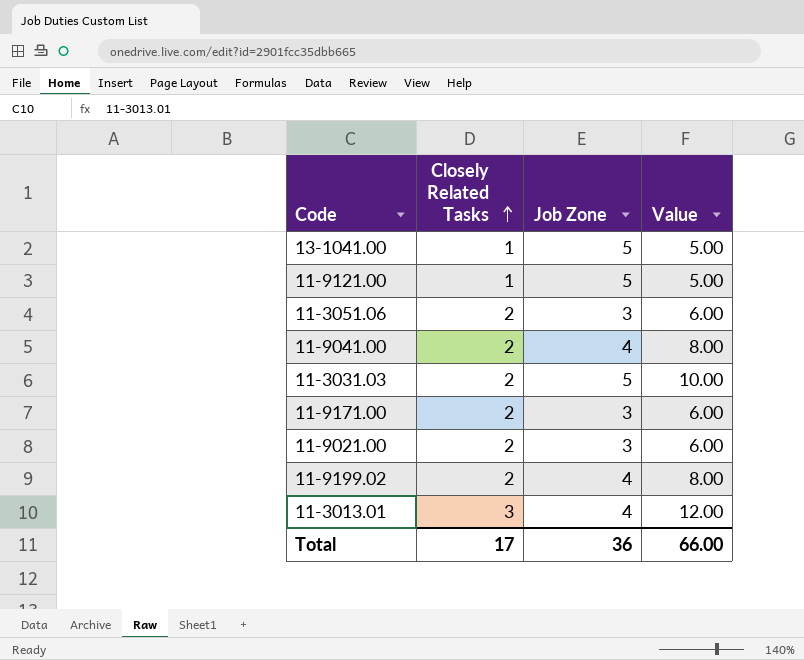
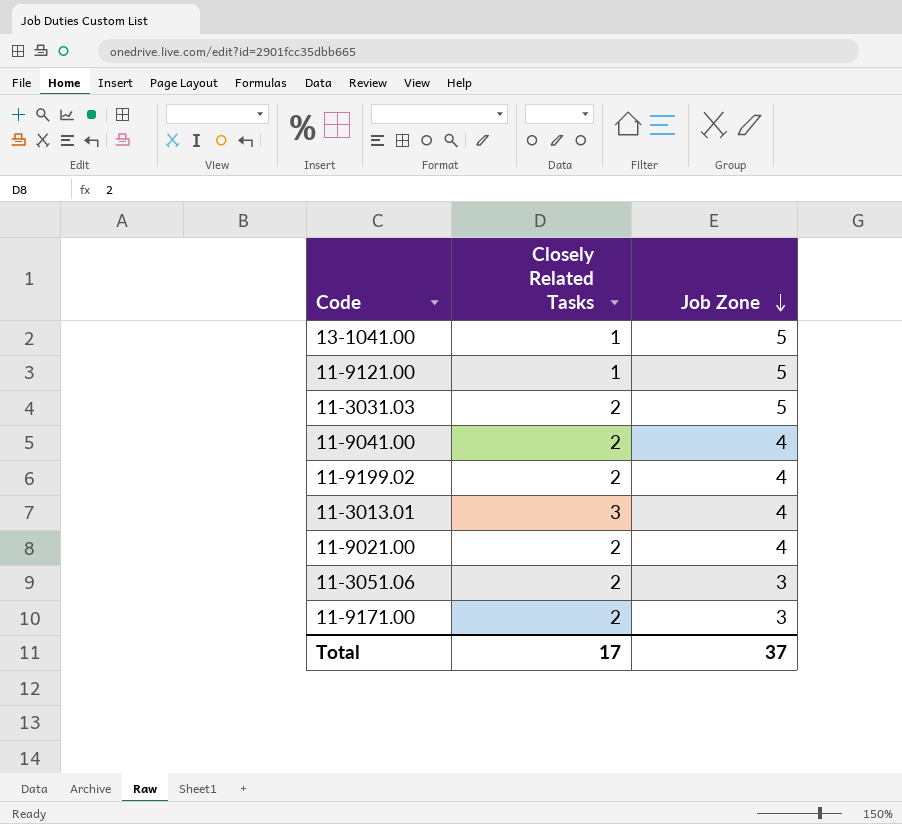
row order: Closely Related Tasks ascending -> Job Zone descending
column Value | formula: [Closely Related Tasks] * [Job Zone] -> none
11-9021.00 | Job Zone: 3 -> 4
Total | Job Zone: 36 -> 37

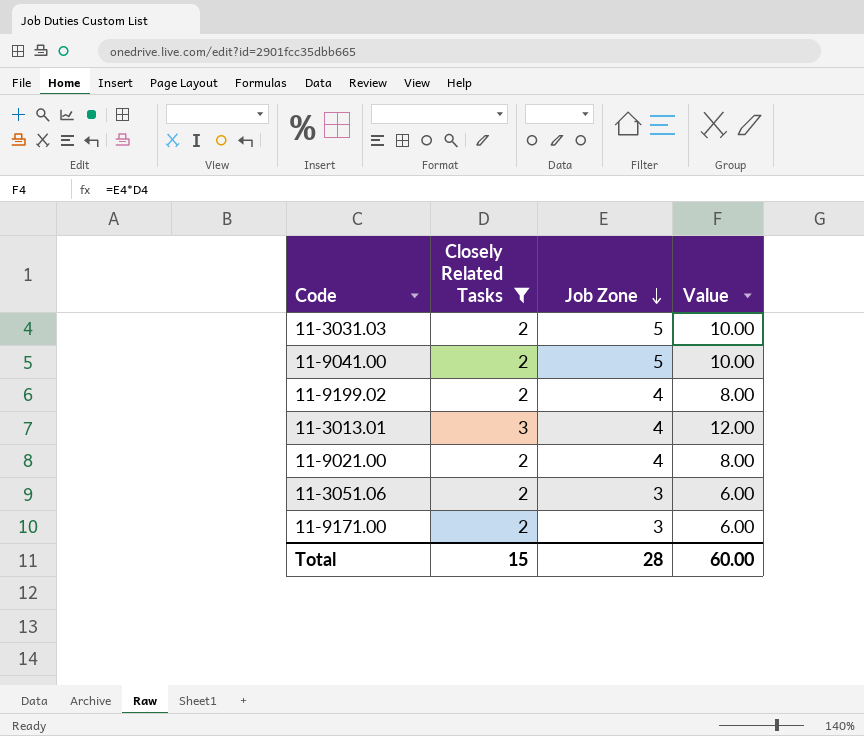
filter: none -> Closely Related Tasks != 1
column Value | formula: none -> [Closely Related Tasks] * [Job Zone]
11-9041.00 | Job Zone: 4 -> 5
Total | Closely Related Tasks: 17 -> 15
Total | Job Zone: 37 -> 28

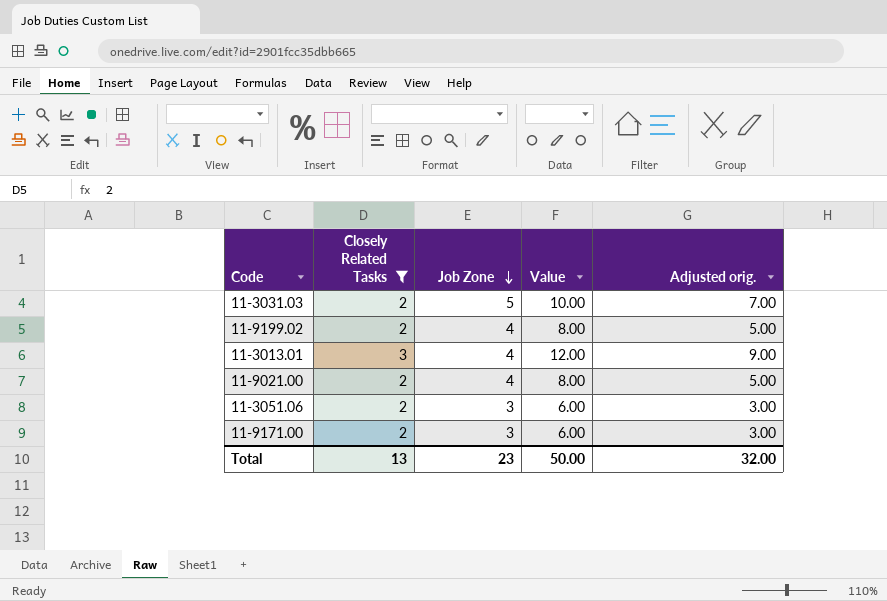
column Adjusted orig. | formula: none -> [Value] - 3
row 11-9041.00: 2 | 5 | 10.00 -> none
Total | Closely Related Tasks: 15 -> 13
Total | Job Zone: 28 -> 23
Total | Value: 60.00 -> 50.00

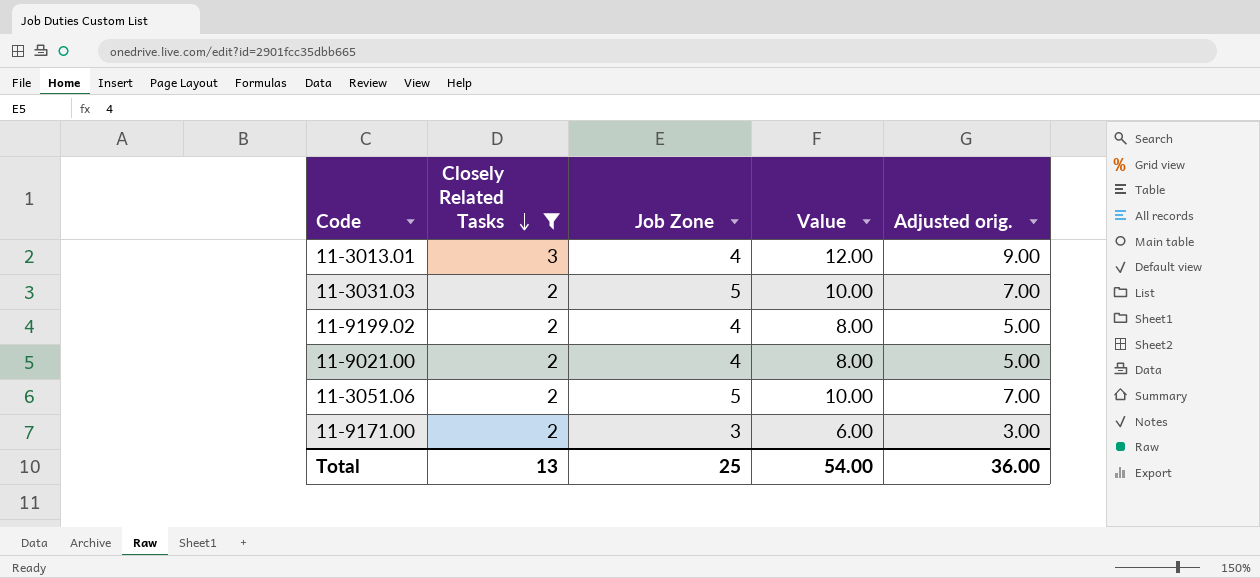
row order: Job Zone descending -> Closely Related Tasks descending
11-3051.06 | Job Zone: 3 -> 5
11-3051.06 | Value: 6.00 -> 10.00
11-3051.06 | Adjusted orig.: 3.00 -> 7.00
Total | Job Zone: 23 -> 25
Total | Value: 50.00 -> 54.00
Total | Adjusted orig.: 32.00 -> 36.00

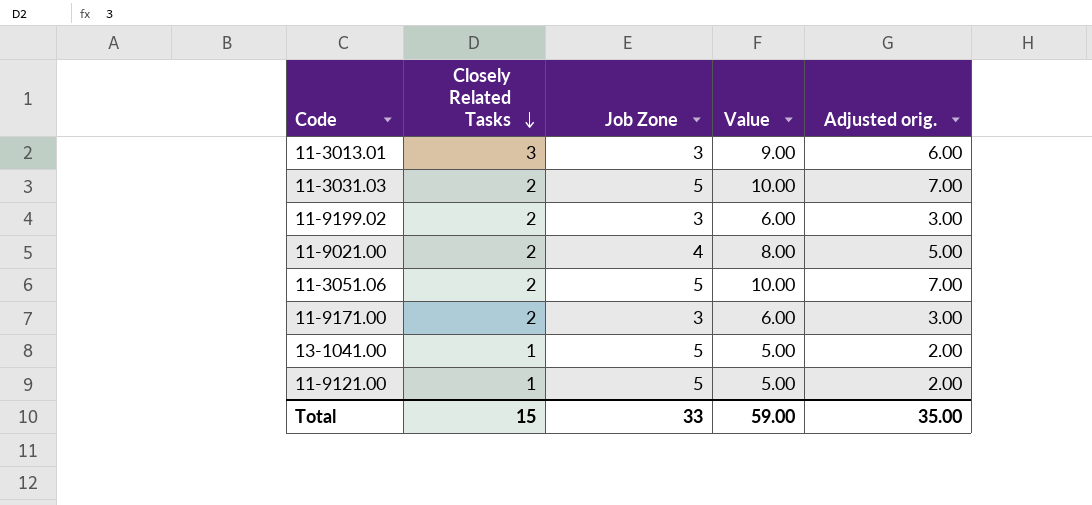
filter: Closely Related Tasks != 1 -> none
11-3013.01 | Job Zone: 4 -> 3
11-3013.01 | Value: 12.00 -> 9.00
11-3013.01 | Adjusted orig.: 9.00 -> 6.00
11-9199.02 | Job Zone: 4 -> 3
11-9199.02 | Value: 8.00 -> 6.00
11-9199.02 | Adjusted orig.: 5.00 -> 3.00
Total | Closely Related Tasks: 13 -> 15
Total | Job Zone: 25 -> 33
Total | Value: 54.00 -> 59.00
Total | Adjusted orig.: 36.00 -> 35.00

